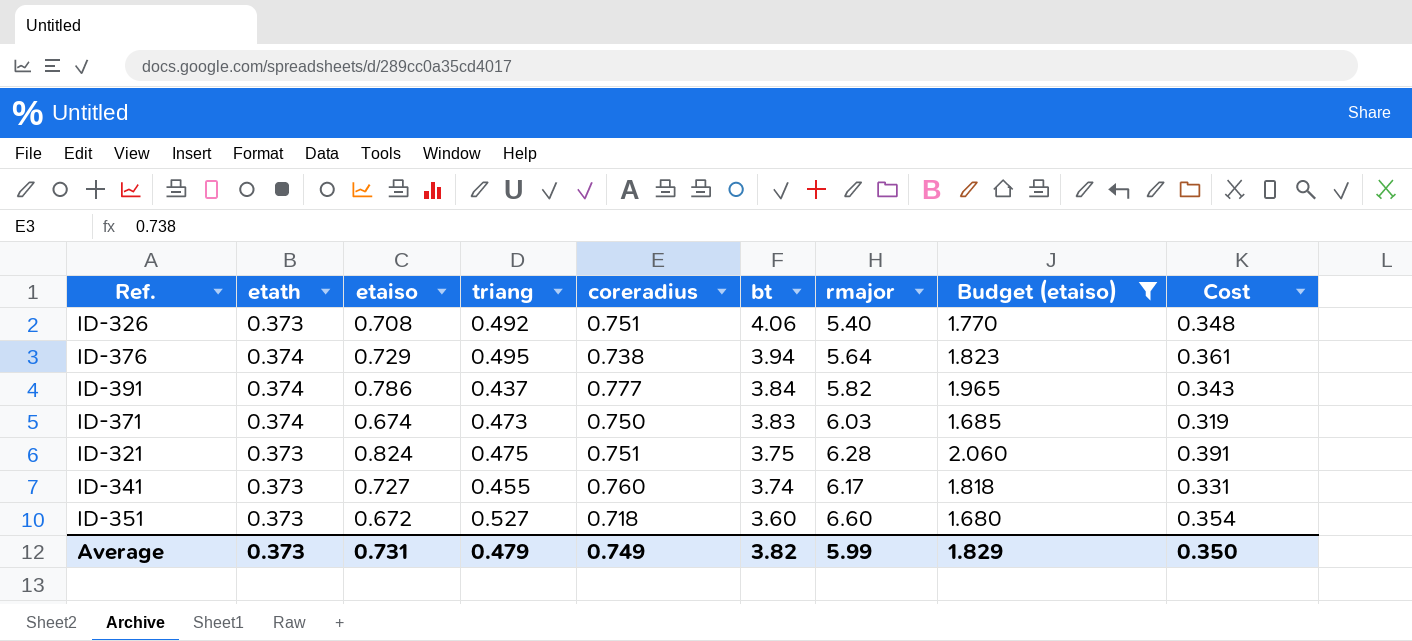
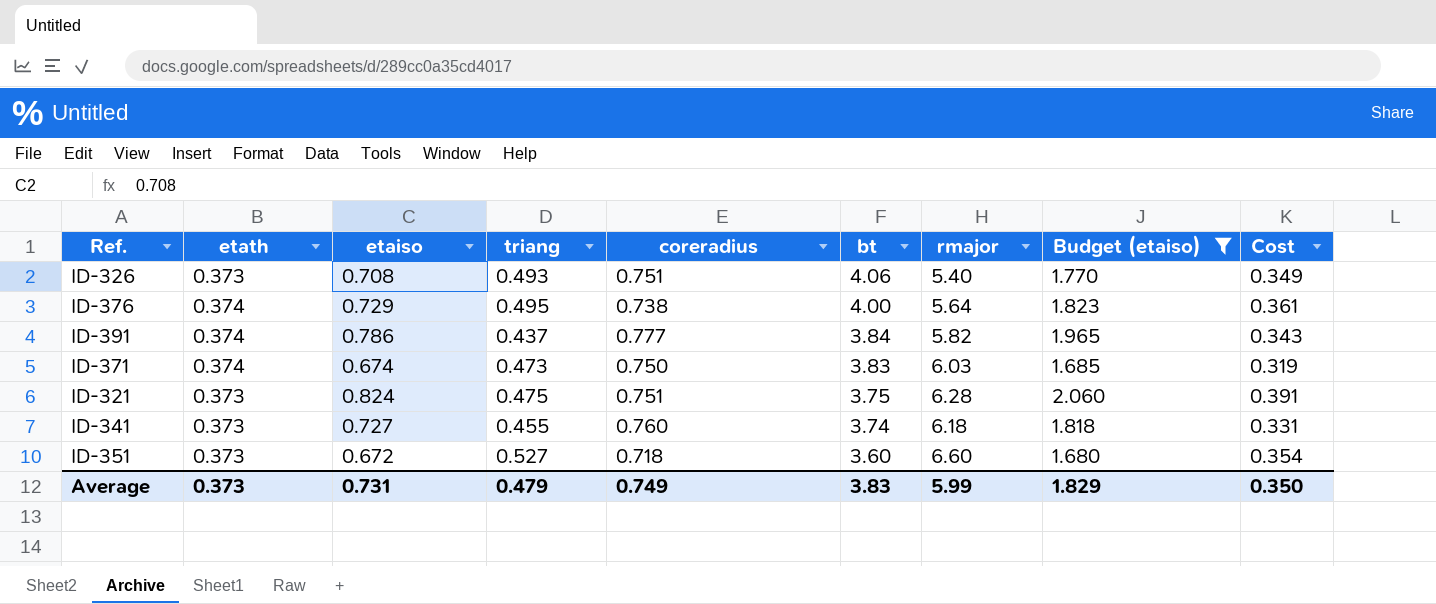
ID-326 | triang: 0.492 -> 0.493
ID-326 | Cost: 0.348 -> 0.349
ID-376 | bt: 3.94 -> 4.00
ID-341 | rmajor: 6.17 -> 6.18
Average | bt: 3.82 -> 3.83

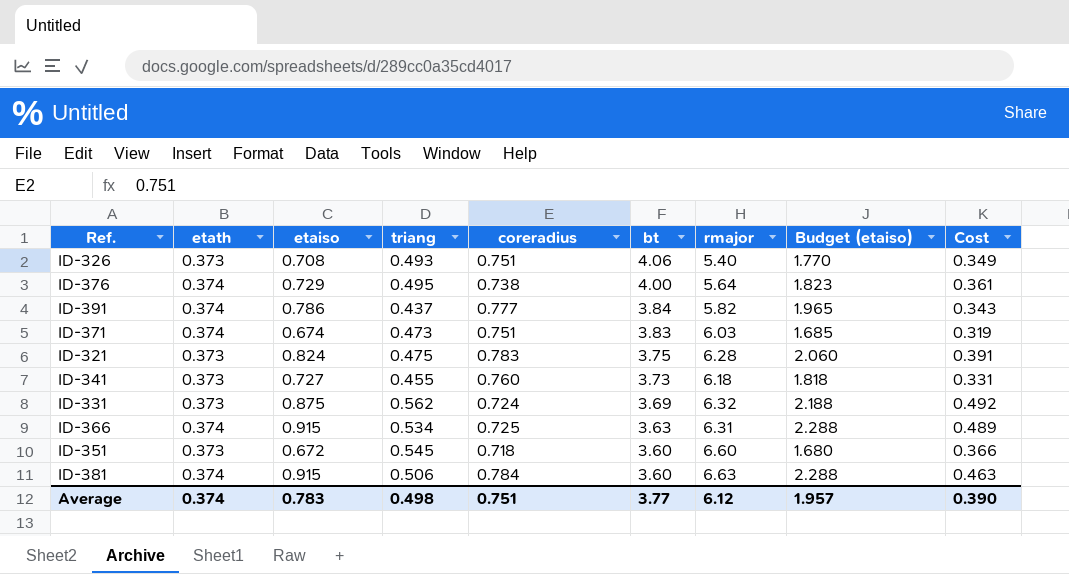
filter: Budget (etaiso) <= 2.060 -> none
ID-371 | coreradius: 0.750 -> 0.751
ID-321 | coreradius: 0.751 -> 0.783
ID-341 | bt: 3.74 -> 3.73
ID-351 | triang: 0.527 -> 0.545
ID-351 | Cost: 0.354 -> 0.366
Average | etath: 0.373 -> 0.374
Average | etaiso: 0.731 -> 0.783
Average | triang: 0.479 -> 0.498
Average | coreradius: 0.749 -> 0.751
Average | bt: 3.83 -> 3.77
Average | rmajor: 5.99 -> 6.12
Average | Budget (etaiso): 1.829 -> 1.957
Average | Cost: 0.350 -> 0.390

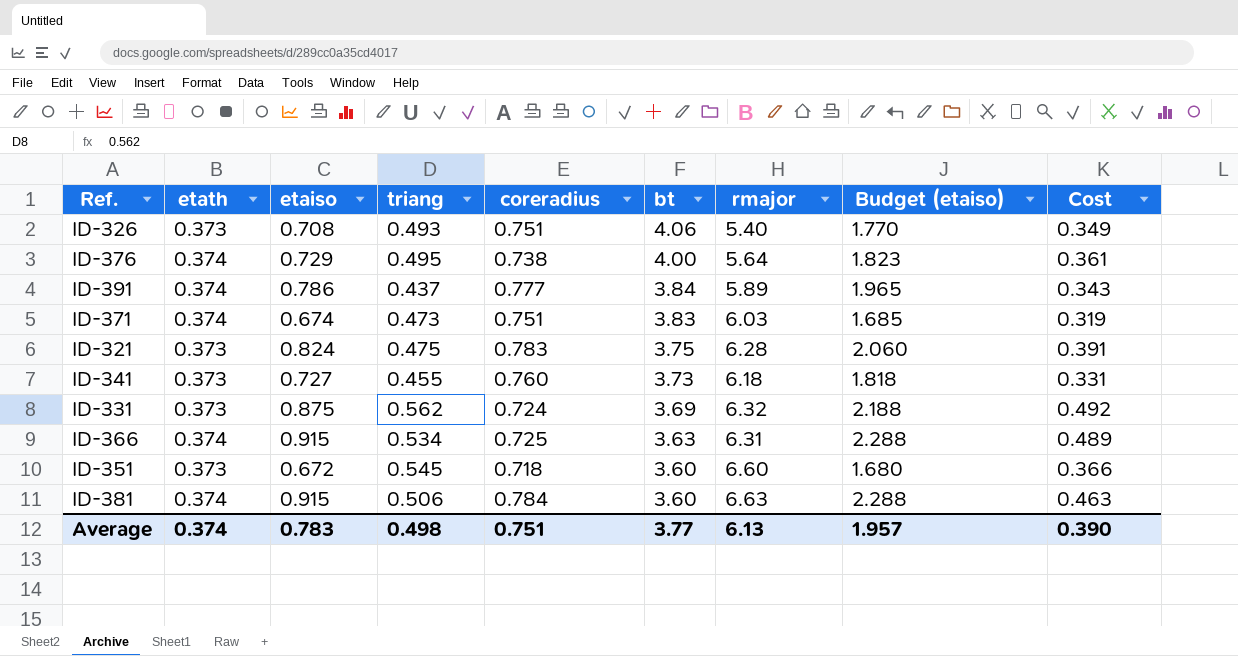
ID-391 | rmajor: 5.82 -> 5.89
Average | rmajor: 6.12 -> 6.13

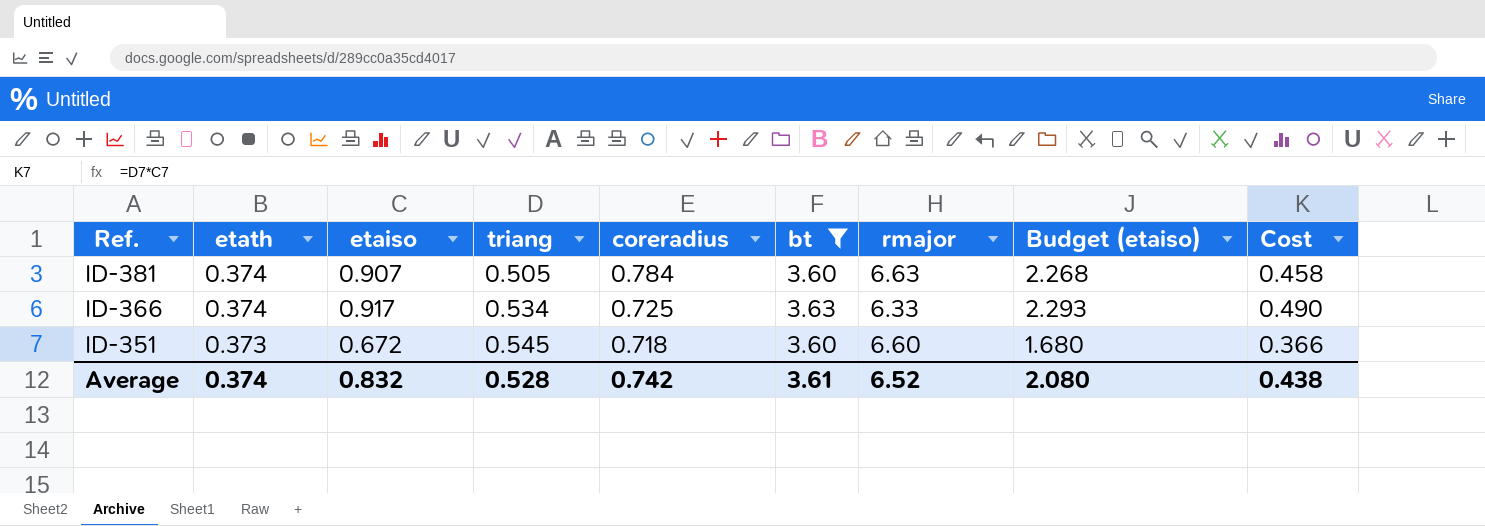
filter: none -> bt <= 3.63
row order: bt descending -> Ref. descending
ID-381 | etaiso: 0.915 -> 0.907
ID-381 | triang: 0.506 -> 0.505
ID-381 | Budget (etaiso): 2.288 -> 2.268
ID-381 | Cost: 0.463 -> 0.458
ID-366 | etaiso: 0.915 -> 0.917
ID-366 | rmajor: 6.31 -> 6.33
ID-366 | Budget (etaiso): 2.288 -> 2.293
ID-366 | Cost: 0.489 -> 0.490
Average | etaiso: 0.783 -> 0.832
Average | triang: 0.498 -> 0.528
Average | coreradius: 0.751 -> 0.742
Average | bt: 3.77 -> 3.61
Average | rmajor: 6.13 -> 6.52
Average | Budget (etaiso): 1.957 -> 2.080
Average | Cost: 0.390 -> 0.438

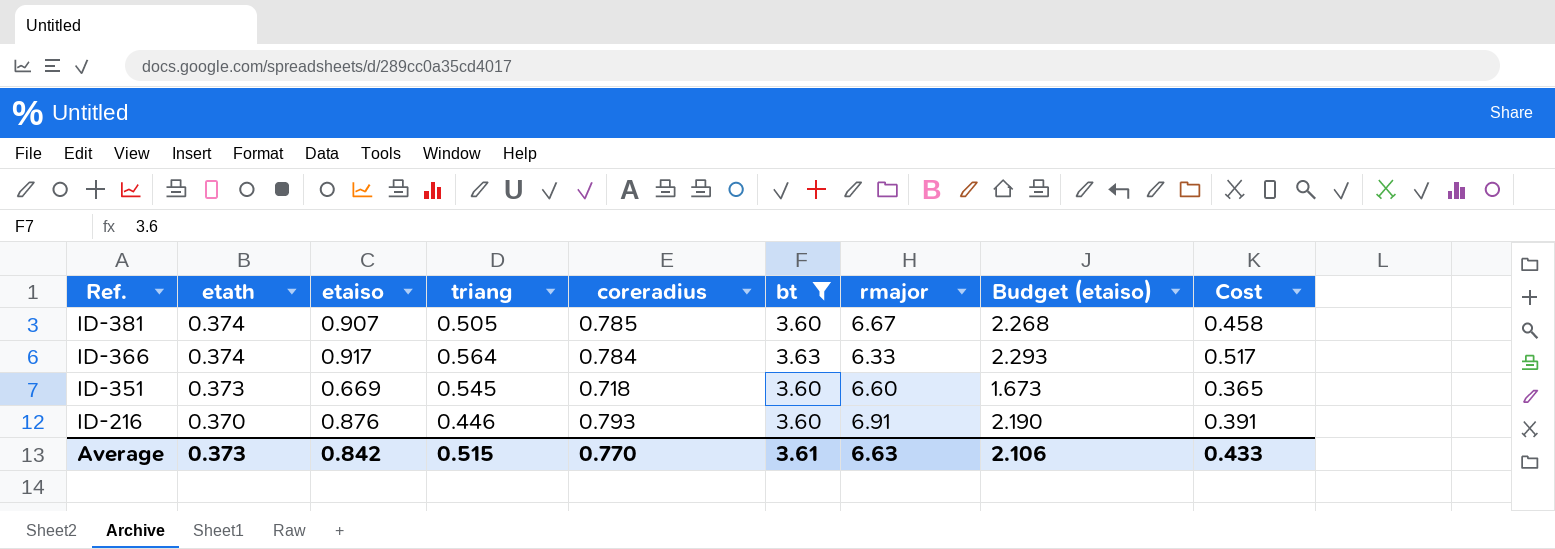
ID-381 | coreradius: 0.784 -> 0.785
ID-381 | rmajor: 6.63 -> 6.67
ID-366 | triang: 0.534 -> 0.564
ID-366 | coreradius: 0.725 -> 0.784
ID-366 | Cost: 0.490 -> 0.517
ID-351 | etaiso: 0.672 -> 0.669
ID-351 | Budget (etaiso): 1.680 -> 1.673
ID-351 | Cost: 0.366 -> 0.365
row ID-216: none -> 0.370 | 0.876 | 0.446 | 0.793 | 3.60 | 6.91 | 2.190 | 0.391
Average | etath: 0.374 -> 0.373
Average | etaiso: 0.832 -> 0.842
Average | triang: 0.528 -> 0.515
Average | coreradius: 0.742 -> 0.770
Average | rmajor: 6.52 -> 6.63
Average | Budget (etaiso): 2.080 -> 2.106
Average | Cost: 0.438 -> 0.433

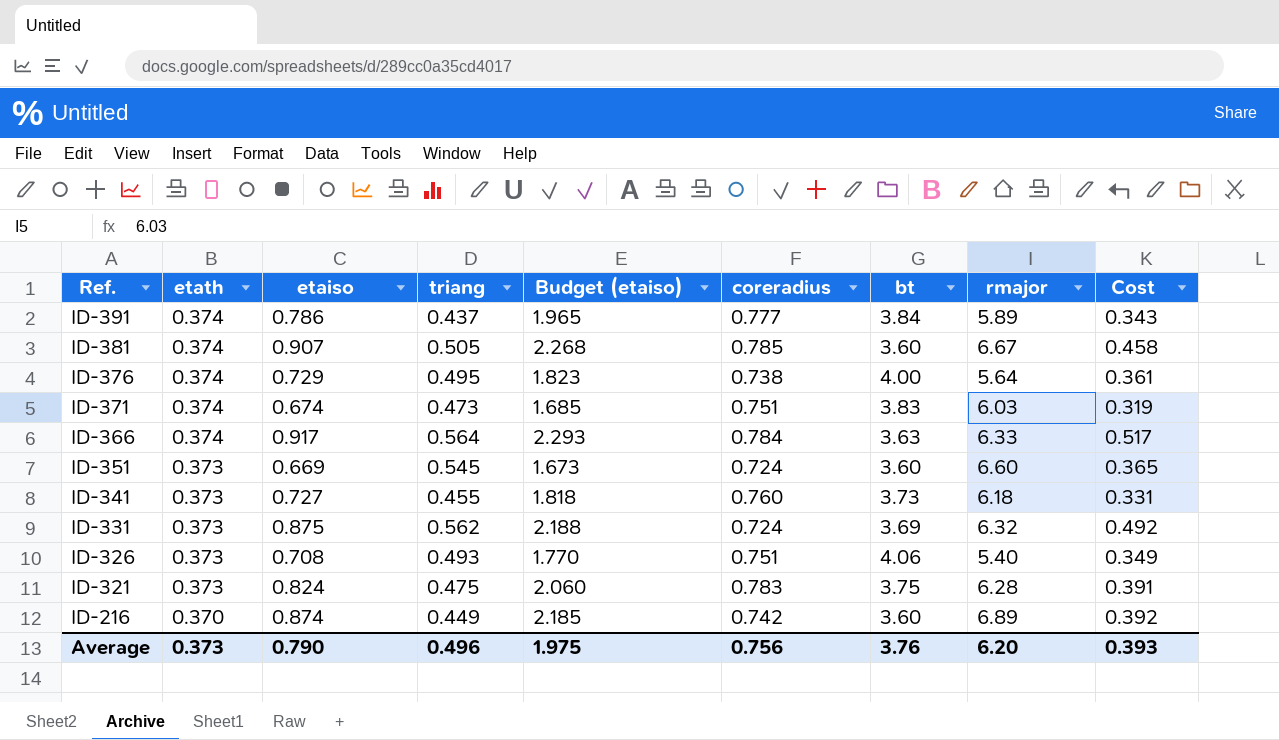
filter: bt <= 3.63 -> none
column Budget (etaiso) | position: 8 -> 5
ID-351 | coreradius: 0.718 -> 0.724
ID-216 | etaiso: 0.876 -> 0.874
ID-216 | triang: 0.446 -> 0.449
ID-216 | Budget (etaiso): 2.190 -> 2.185
ID-216 | coreradius: 0.793 -> 0.742
ID-216 | rmajor: 6.91 -> 6.89
ID-216 | Cost: 0.391 -> 0.392
Average | etaiso: 0.842 -> 0.790
Average | triang: 0.515 -> 0.496
Average | Budget (etaiso): 2.106 -> 1.975
Average | coreradius: 0.770 -> 0.756
Average | bt: 3.61 -> 3.76
Average | rmajor: 6.63 -> 6.20
Average | Cost: 0.433 -> 0.393

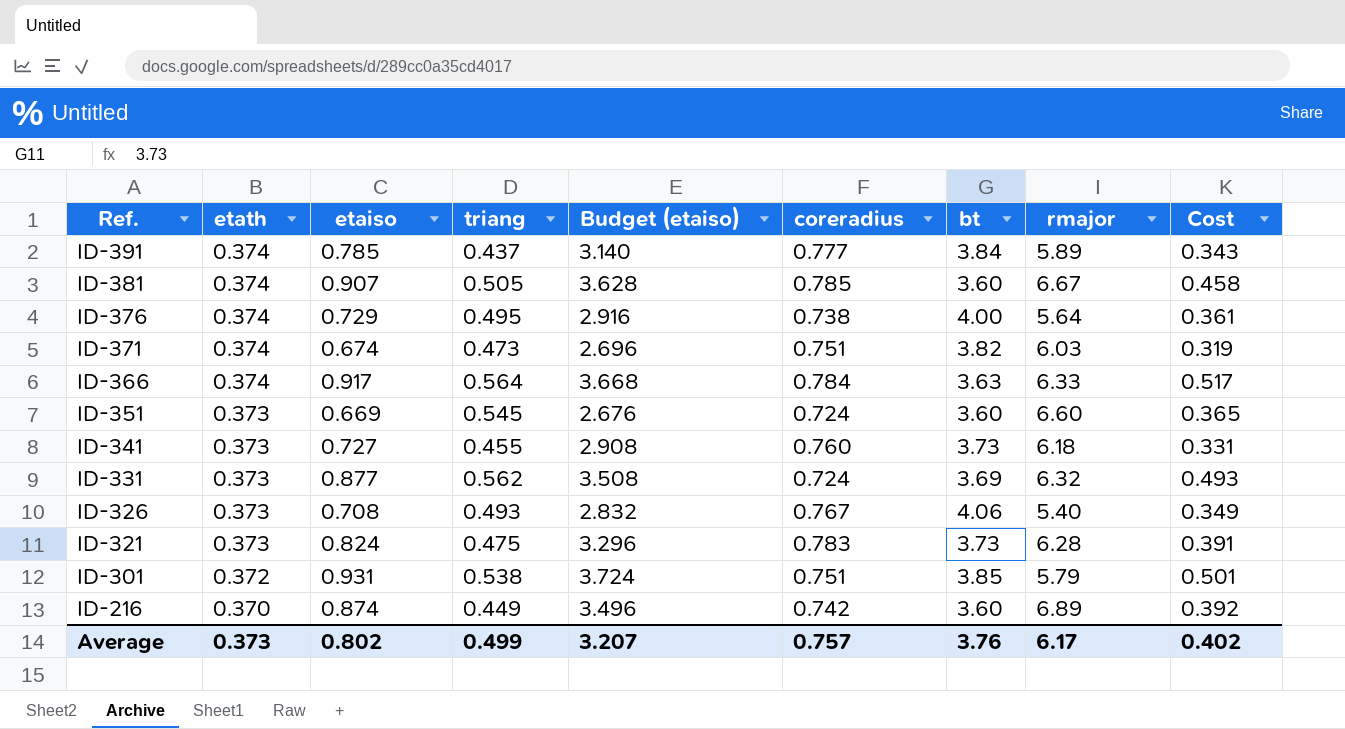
column Budget (etaiso) | formula: [etaiso] * 2.5 -> [etaiso] * 4
ID-391 | etaiso: 0.786 -> 0.785
ID-371 | bt: 3.83 -> 3.82
ID-331 | etaiso: 0.875 -> 0.877
ID-331 | Cost: 0.492 -> 0.493
ID-326 | coreradius: 0.751 -> 0.767
ID-321 | bt: 3.75 -> 3.73
row ID-301: none -> 0.372 | 0.931 | 0.538 | 3.724 | 0.751 | 3.85 | 5.79 | 0.501
Average | etaiso: 0.790 -> 0.802
Average | triang: 0.496 -> 0.499
Average | Budget (etaiso): 1.975 -> 3.207
Average | coreradius: 0.756 -> 0.757
Average | rmajor: 6.20 -> 6.17
Average | Cost: 0.393 -> 0.402

